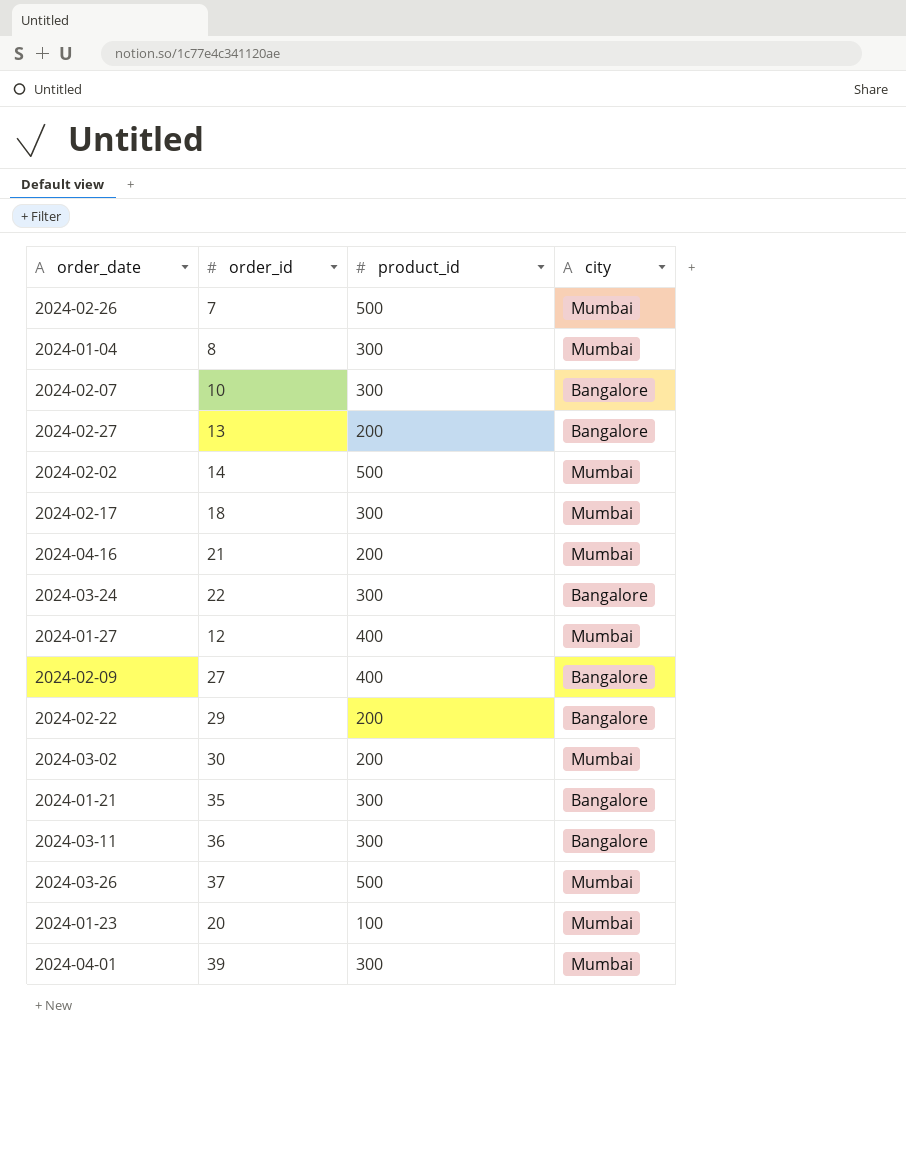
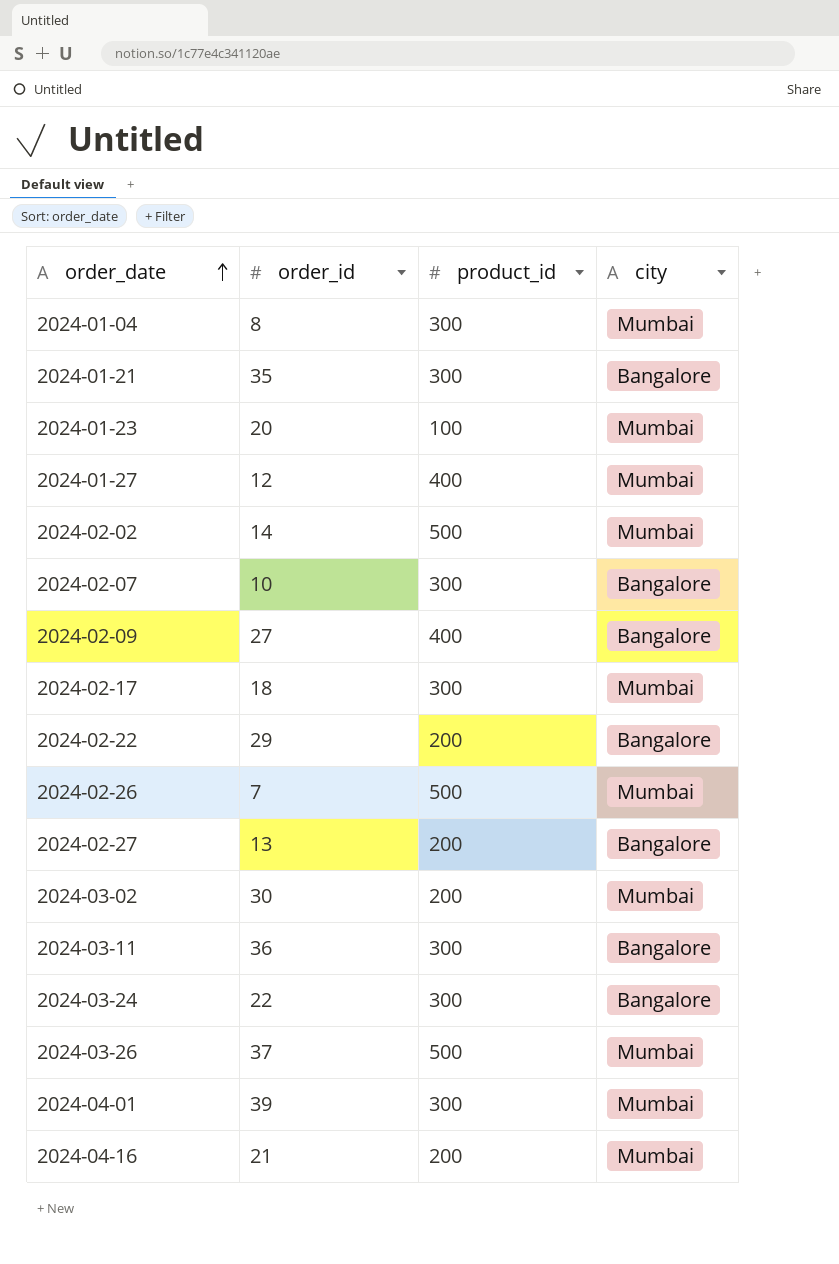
row order: none -> order_date ascending

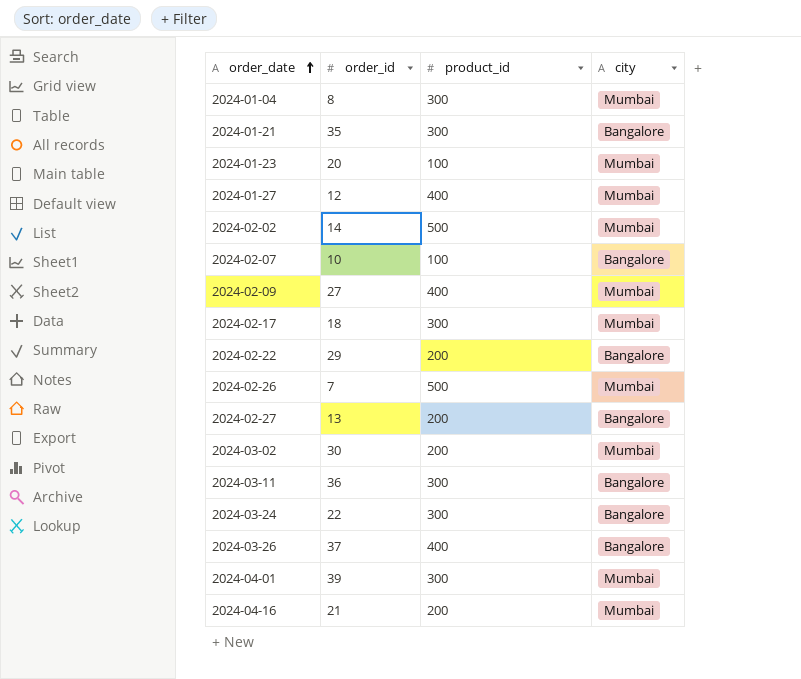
2024-02-07 | product_id: 300 -> 100
2024-02-09 | city: Bangalore -> Mumbai
2024-03-26 | product_id: 500 -> 400
2024-03-26 | city: Mumbai -> Bangalore

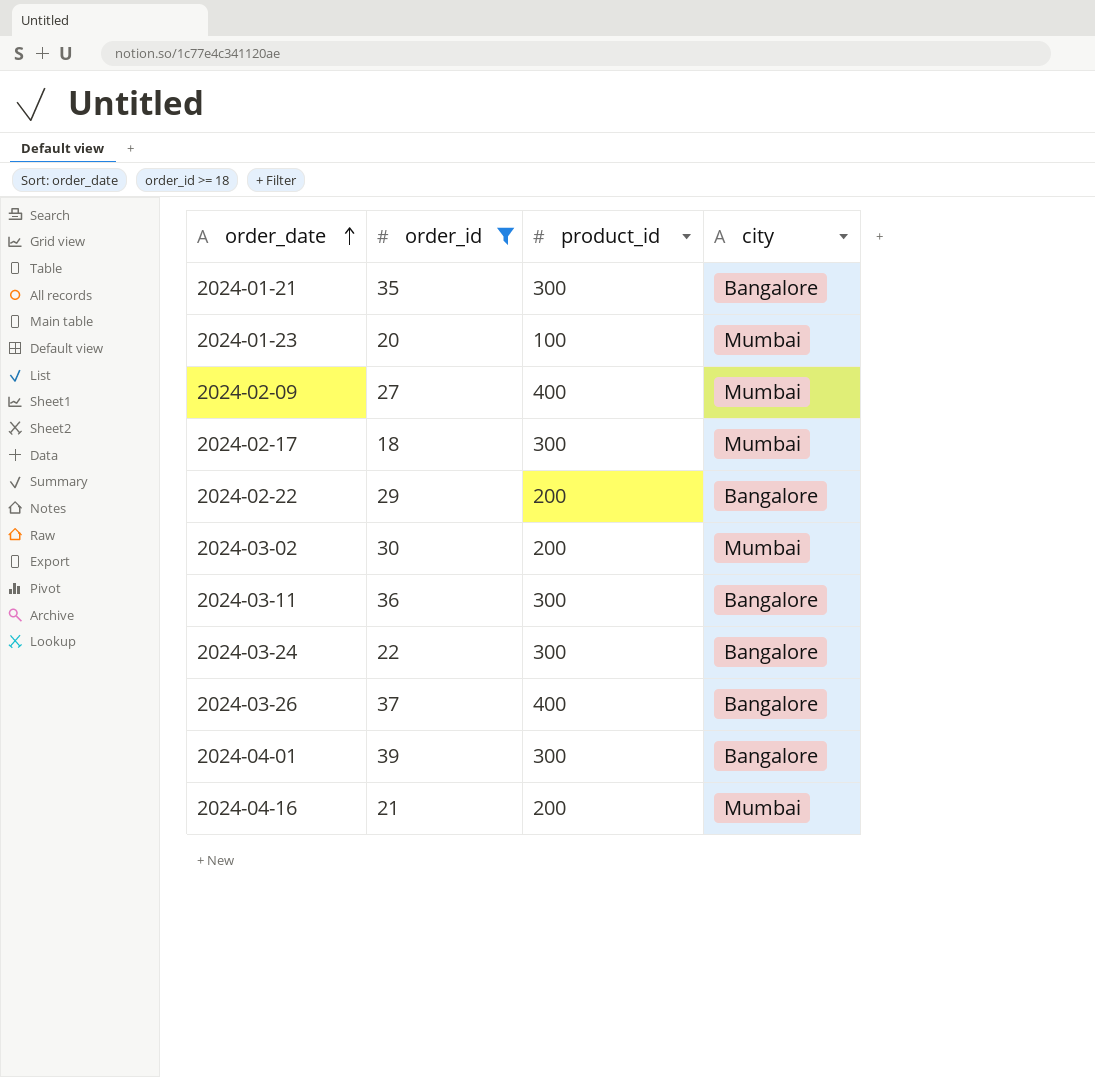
filter: none -> order_id >= 18
2024-04-01 | city: Mumbai -> Bangalore

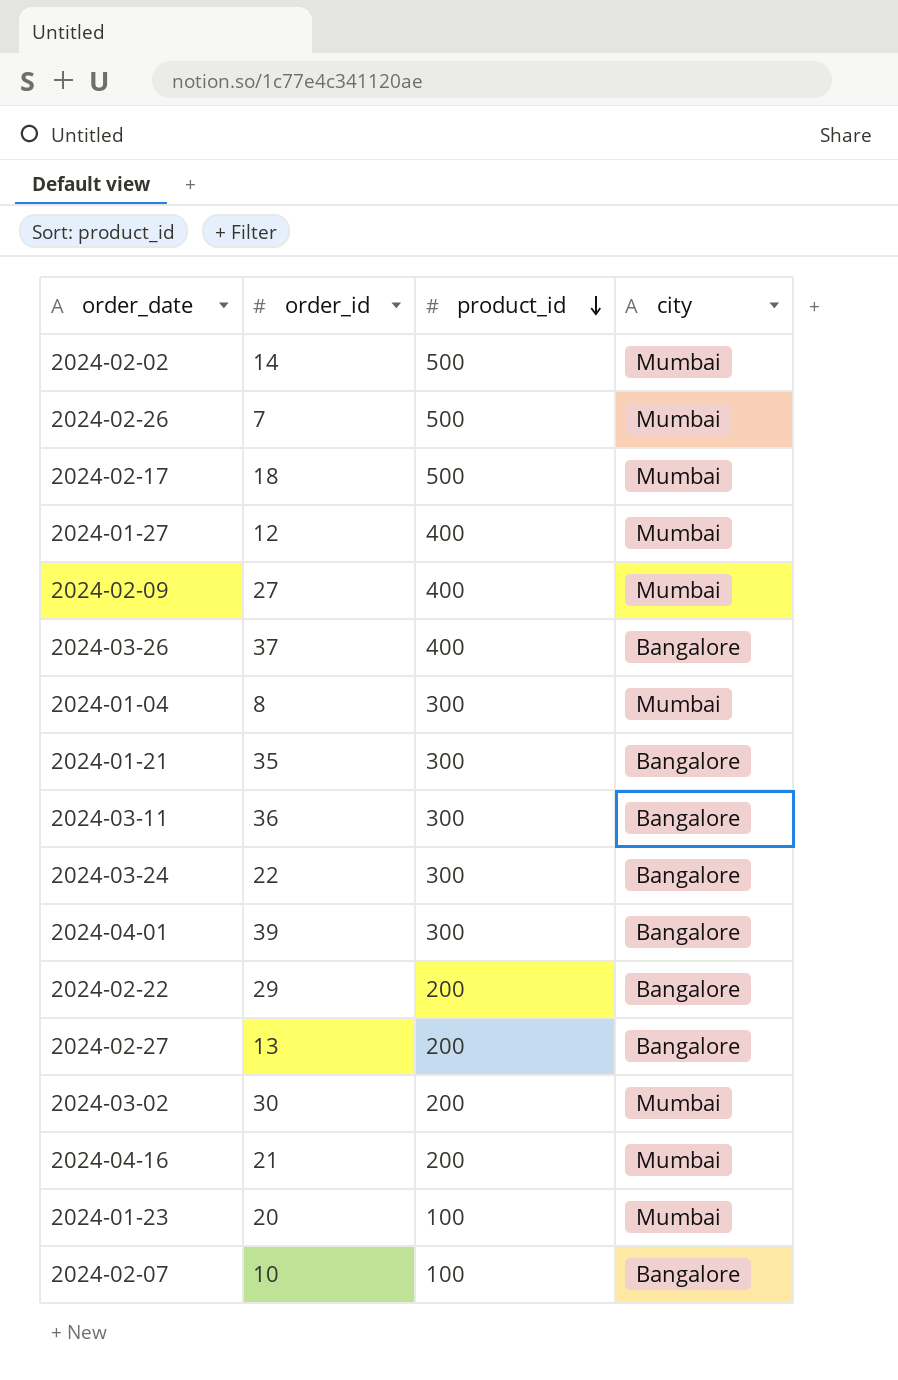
filter: order_id >= 18 -> none
row order: order_date ascending -> product_id descending
2024-02-17 | product_id: 300 -> 500

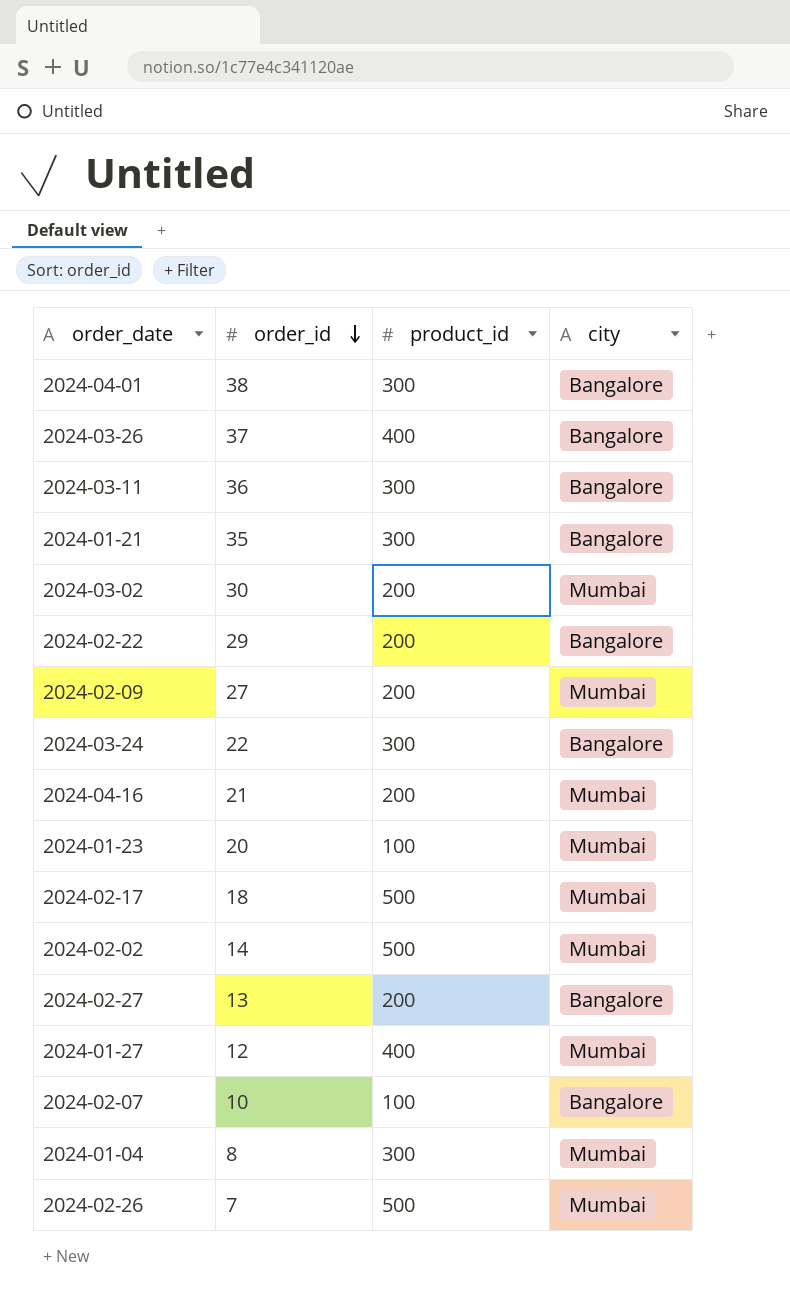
row order: product_id descending -> order_id descending
2024-04-01 | order_id: 39 -> 38
2024-02-09 | product_id: 400 -> 200

